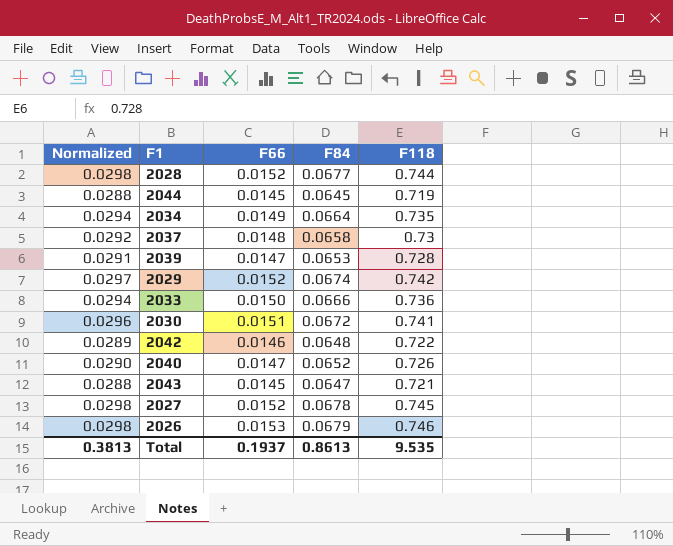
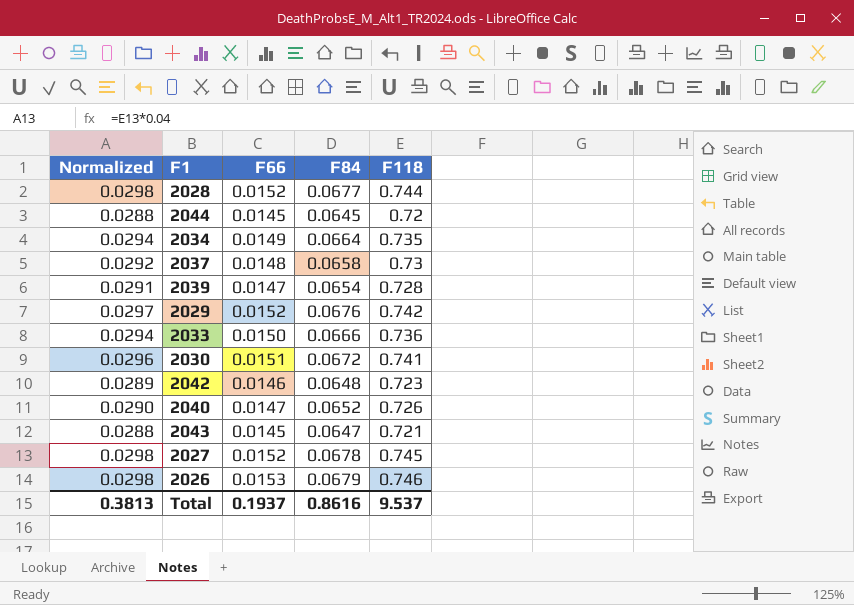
2044 | F118: 0.719 -> 0.72
2039 | F84: 0.0653 -> 0.0654
2029 | F84: 0.0674 -> 0.0676
2042 | F118: 0.722 -> 0.723
Total | F84: 0.8613 -> 0.8616
Total | F118: 9.535 -> 9.537

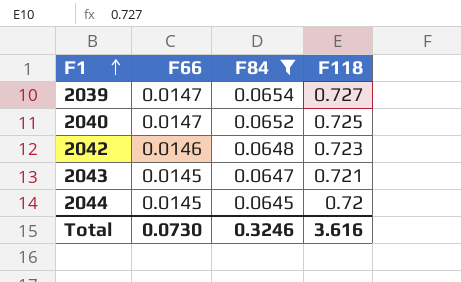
filter: none -> F84 <= 0.0654
row order: none -> F1 ascending
column Normalized | formula: [F118] * 0.04 -> none
2039 | F118: 0.728 -> 0.727
2040 | F118: 0.726 -> 0.725
Total | F66: 0.1937 -> 0.0730
Total | F84: 0.8616 -> 0.3246
Total | F118: 9.537 -> 3.616

